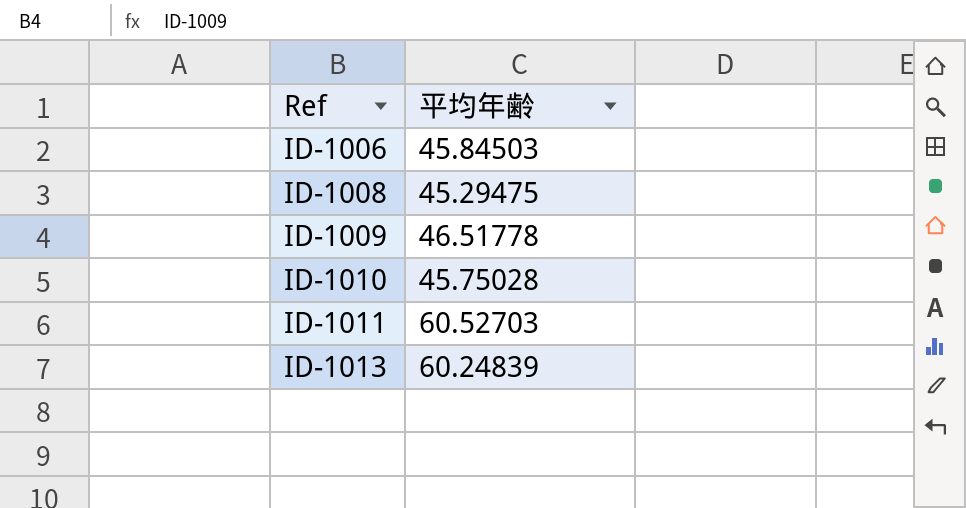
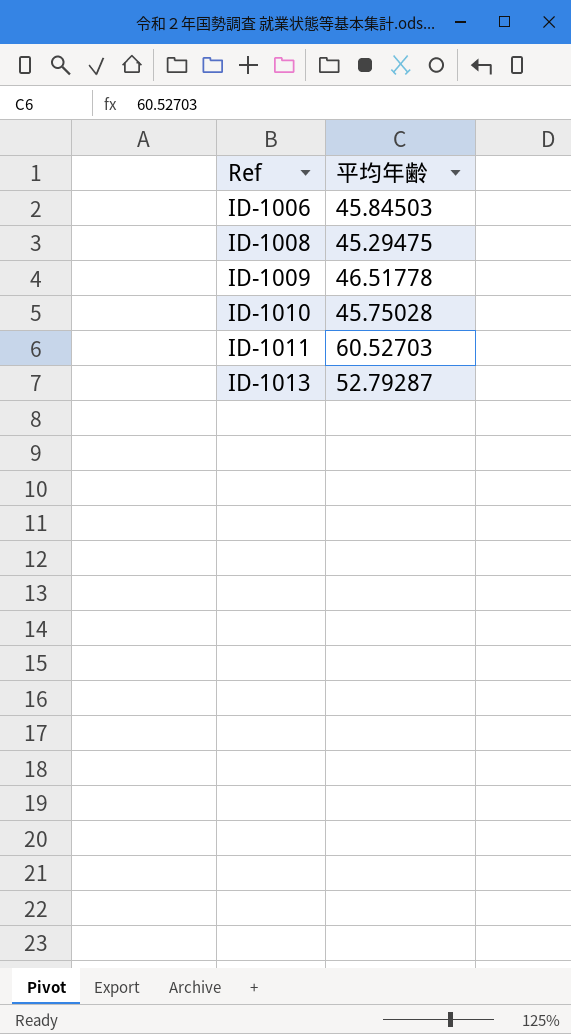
ID-1013 | 平均年齢: 60.24839 -> 52.79287

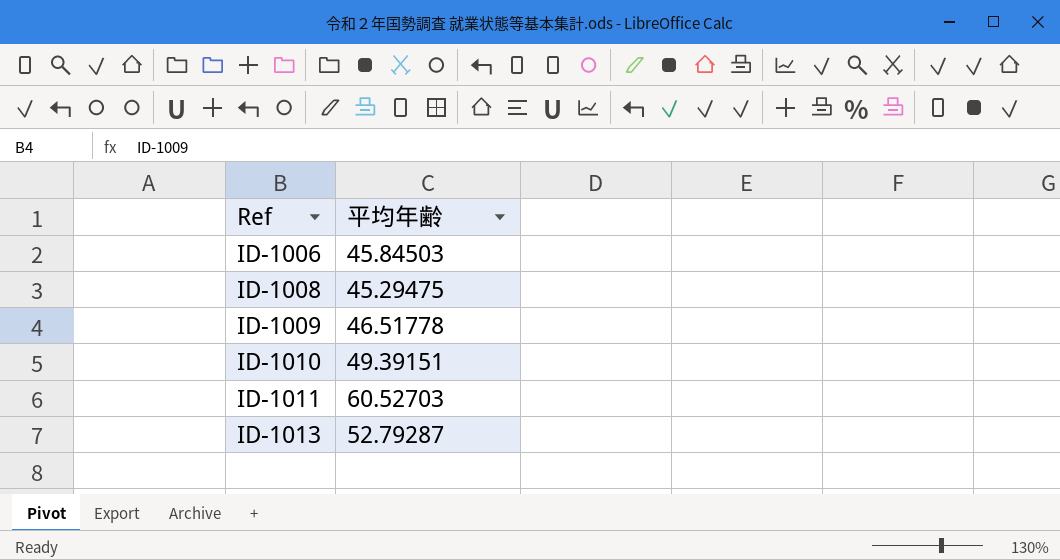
ID-1010 | 平均年齢: 45.75028 -> 49.39151

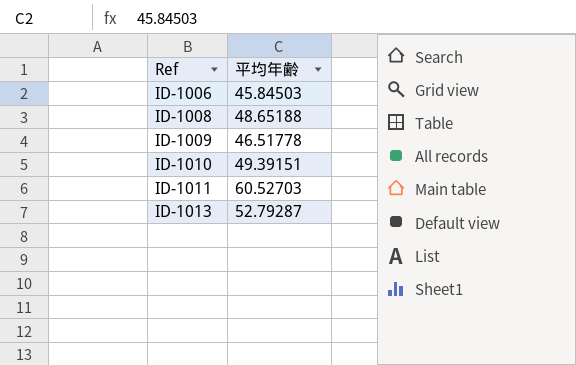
ID-1008 | 平均年齢: 45.29475 -> 48.65188

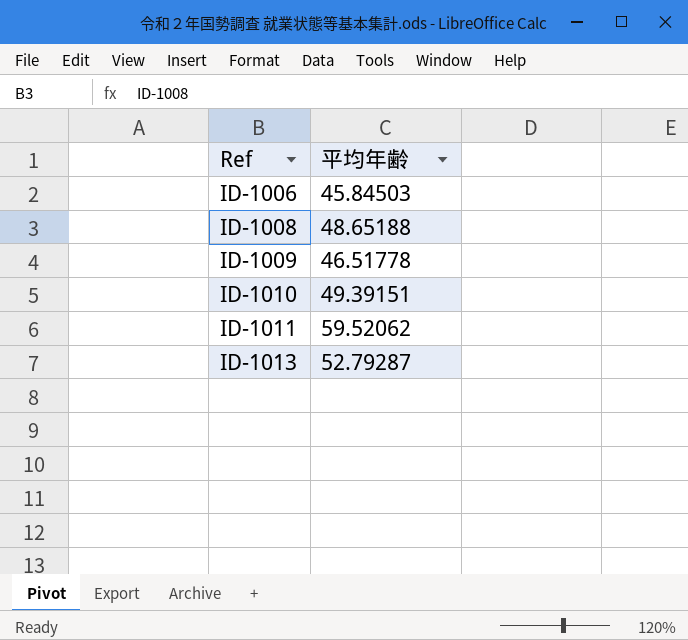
ID-1011 | 平均年齢: 60.52703 -> 59.52062

